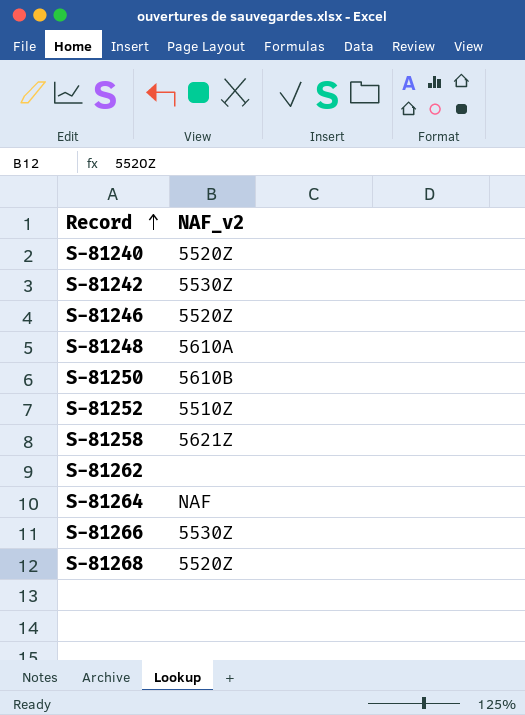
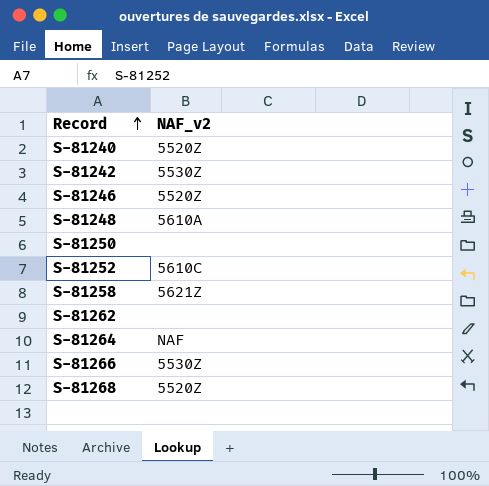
S-81250 | NAF_v2: 5610B -> none
S-81252 | NAF_v2: 5510Z -> 5610C

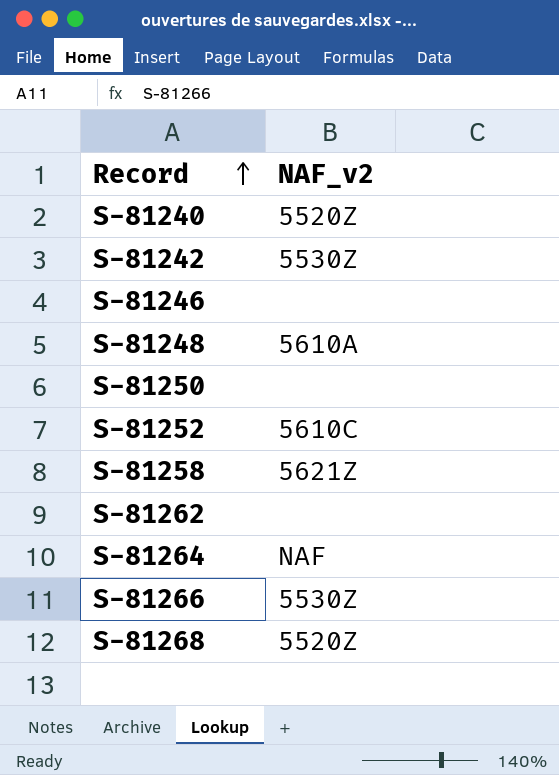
S-81246 | NAF_v2: 5520Z -> none

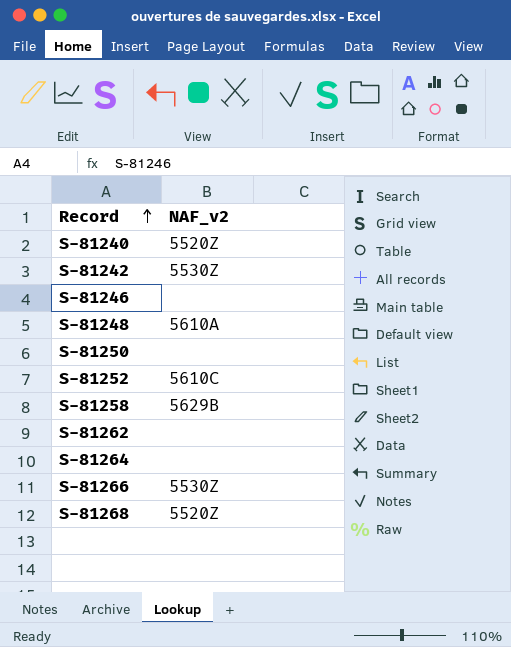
S-81258 | NAF_v2: 5621Z -> 5629B
S-81264 | NAF_v2: NAF -> none

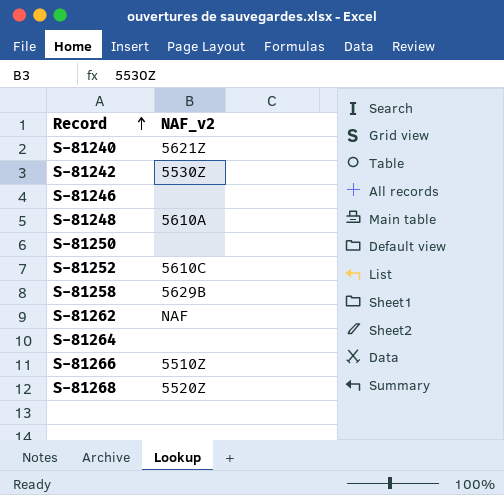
S-81240 | NAF_v2: 5520Z -> 5621Z
S-81262 | NAF_v2: none -> NAF
S-81266 | NAF_v2: 5530Z -> 5510Z

